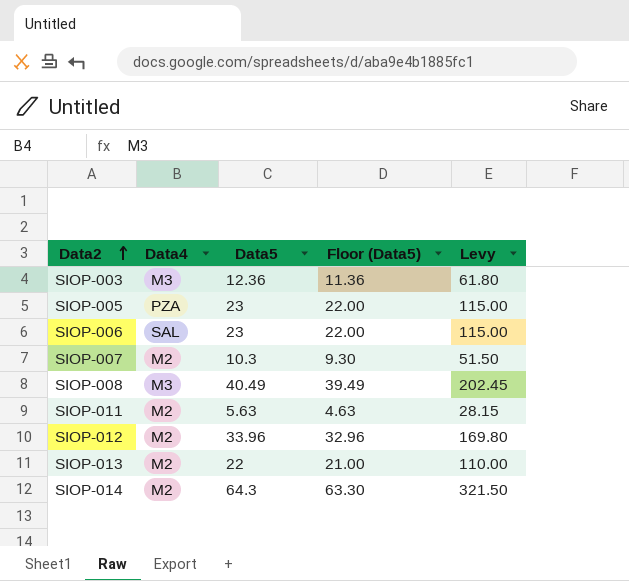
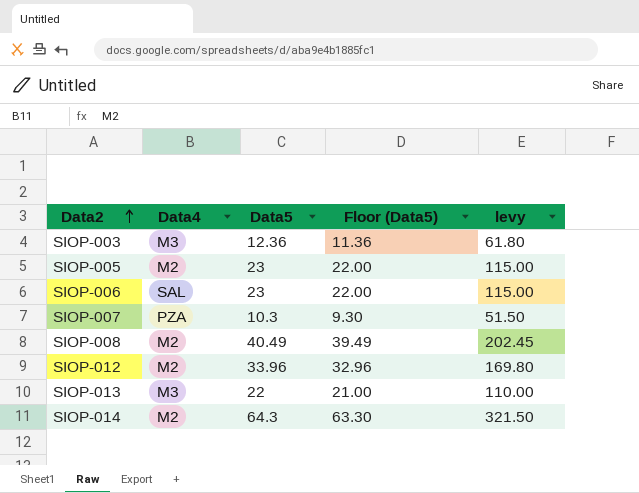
column name: Levy -> levy
row SIOP-011: M2 | 5.63 | 4.63 | 28.15 -> none
SIOP-005 | Data4: PZA -> M2
SIOP-007 | Data4: M2 -> PZA
SIOP-008 | Data4: M3 -> M2
SIOP-013 | Data4: M2 -> M3

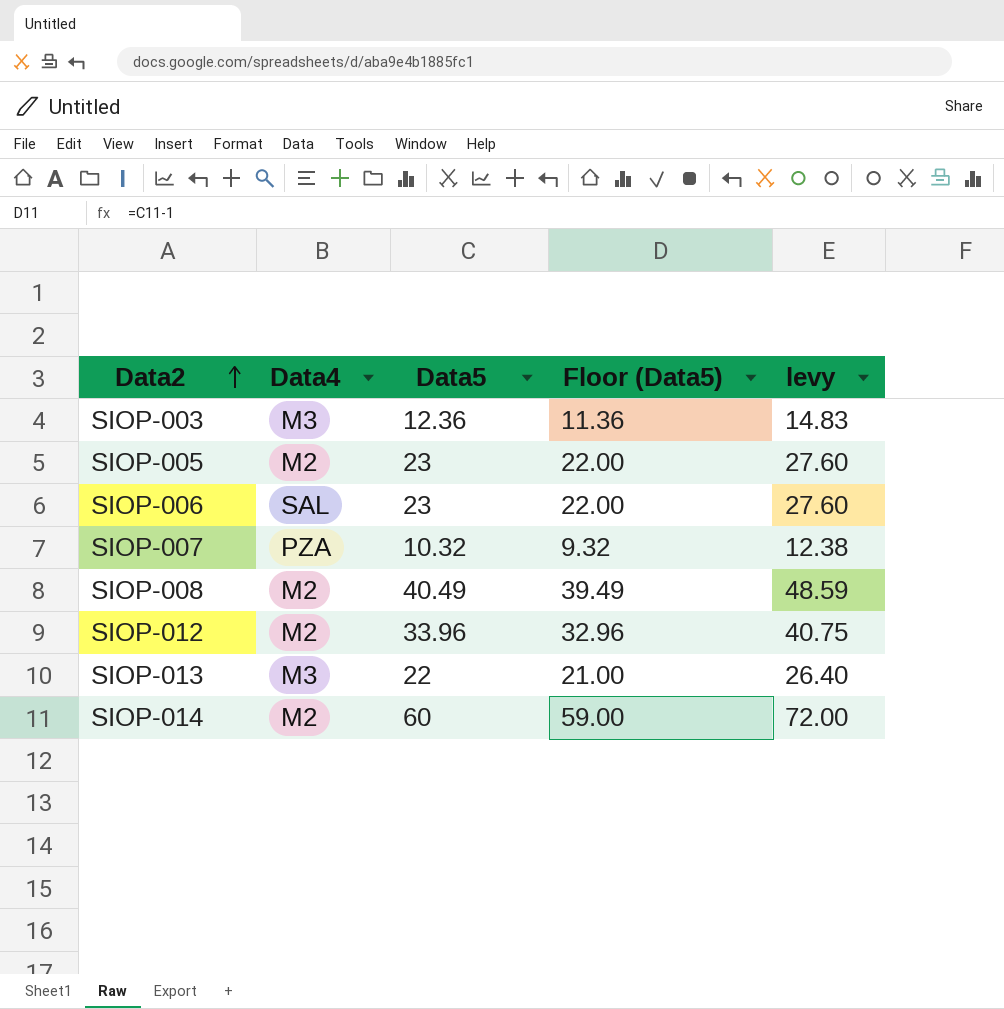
column levy | formula: [Data5] * 5 -> [Data5] * 1.2
SIOP-007 | Data5: 10.3 -> 10.32
SIOP-007 | Floor (Data5): 9.30 -> 9.32
SIOP-014 | Data5: 64.3 -> 60
SIOP-014 | Floor (Data5): 63.30 -> 59.00

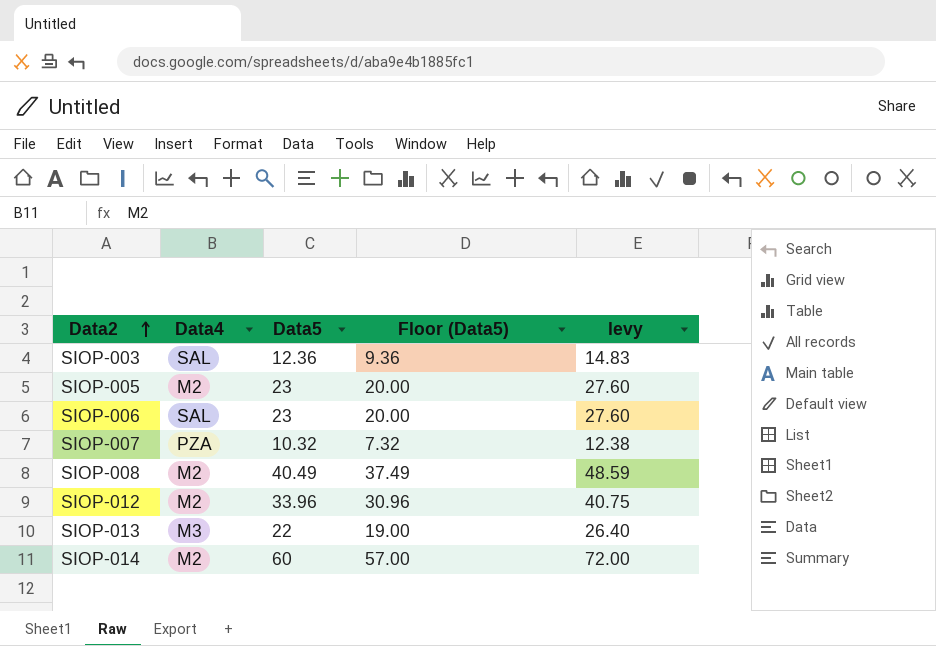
column Floor (Data5) | formula: [Data5] - 1 -> [Data5] - 3
SIOP-003 | Data4: M3 -> SAL

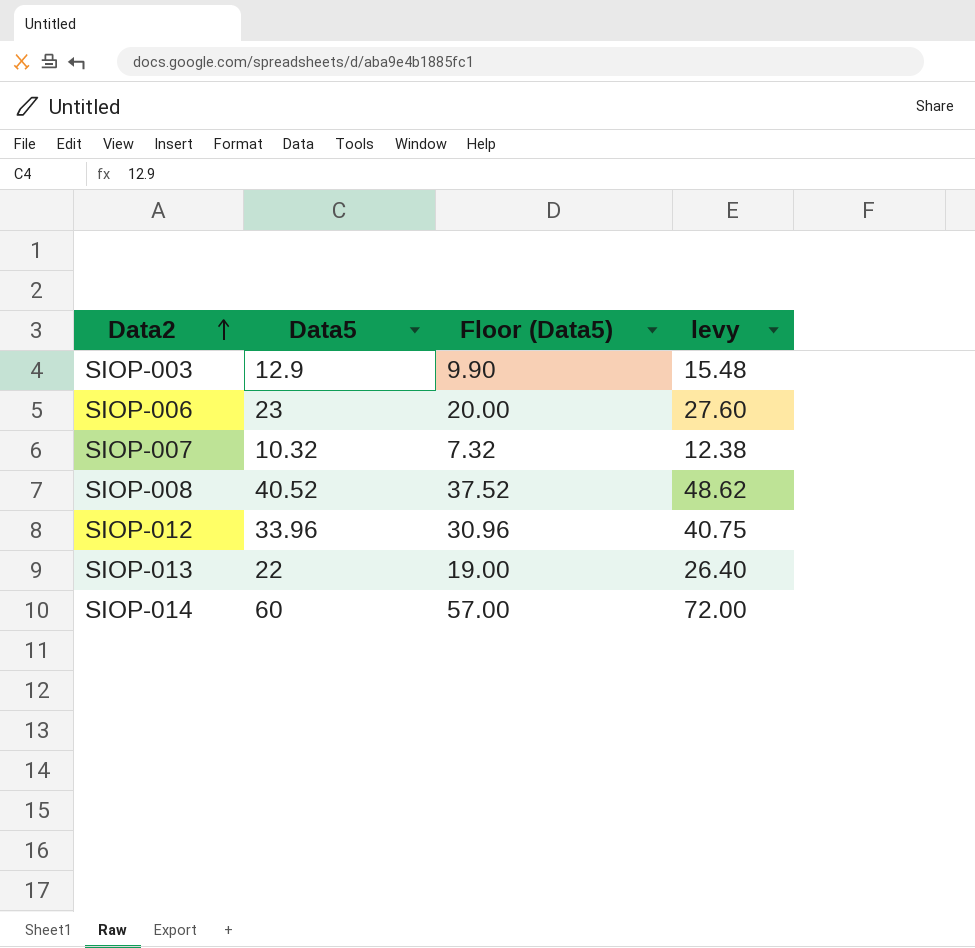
column Data4 | position: 2 -> none
row SIOP-005: M2 | 23 | 20.00 | 27.60 -> none
SIOP-003 | Data5: 12.36 -> 12.9
SIOP-003 | Floor (Data5): 9.36 -> 9.90
SIOP-003 | levy: 14.83 -> 15.48
SIOP-008 | Data5: 40.49 -> 40.52
SIOP-008 | Floor (Data5): 37.49 -> 37.52
SIOP-008 | levy: 48.59 -> 48.62

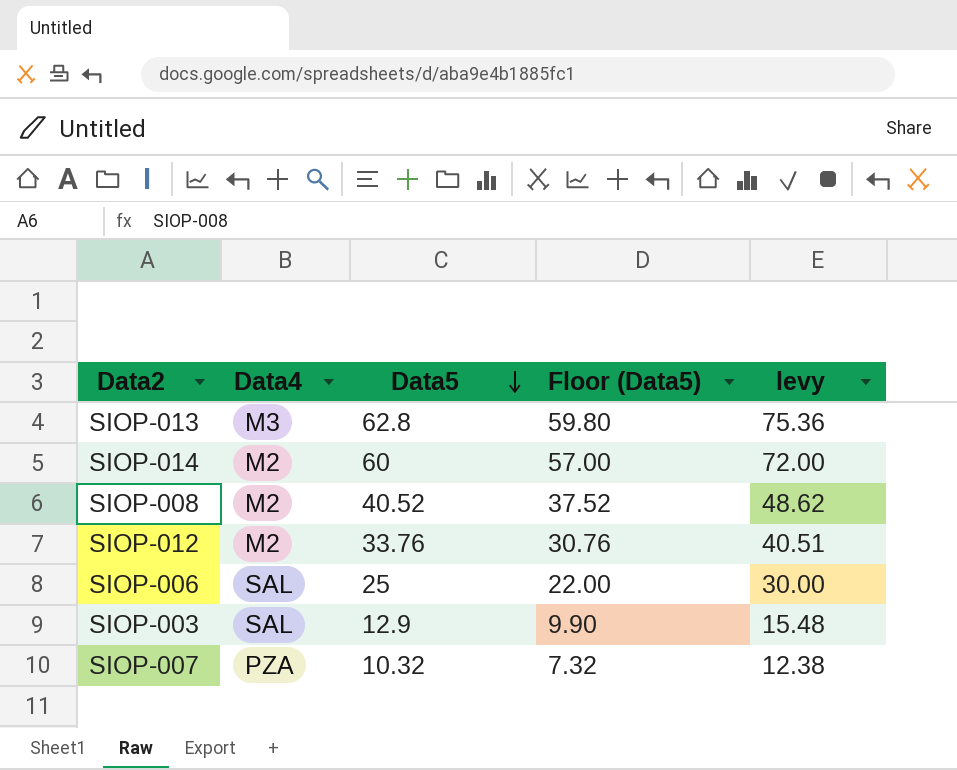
row order: Data2 ascending -> Data5 descending
column Data4 | position: none -> 2
SIOP-013 | Data5: 22 -> 62.8
SIOP-013 | Floor (Data5): 19.00 -> 59.80
SIOP-013 | levy: 26.40 -> 75.36
SIOP-012 | Data5: 33.96 -> 33.76
SIOP-012 | Floor (Data5): 30.96 -> 30.76
SIOP-012 | levy: 40.75 -> 40.51
SIOP-006 | Data5: 23 -> 25
SIOP-006 | Floor (Data5): 20.00 -> 22.00
SIOP-006 | levy: 27.60 -> 30.00

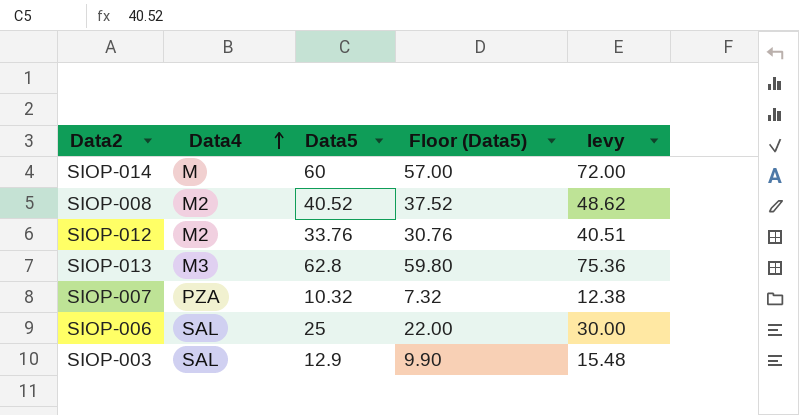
row order: Data5 descending -> Data4 ascending
SIOP-014 | Data4: M2 -> M

